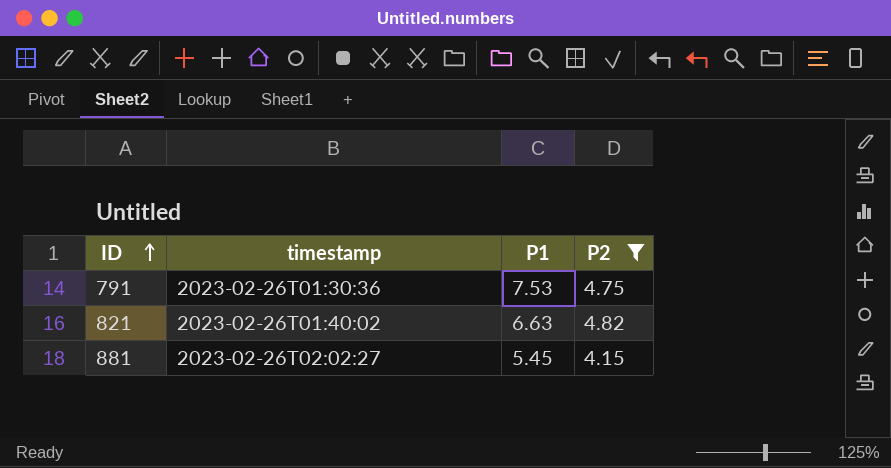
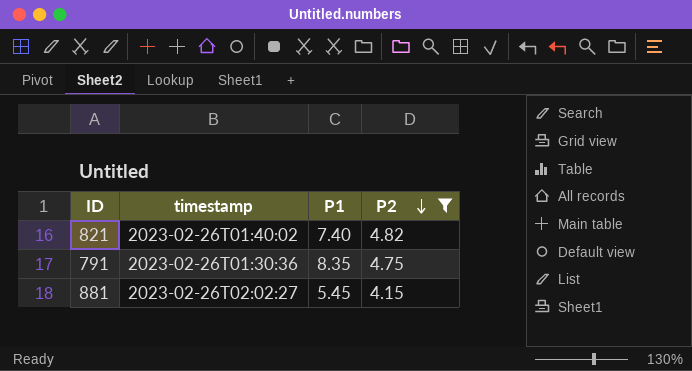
row order: ID ascending -> P2 descending
821 | P1: 6.63 -> 7.40
791 | P1: 7.53 -> 8.35

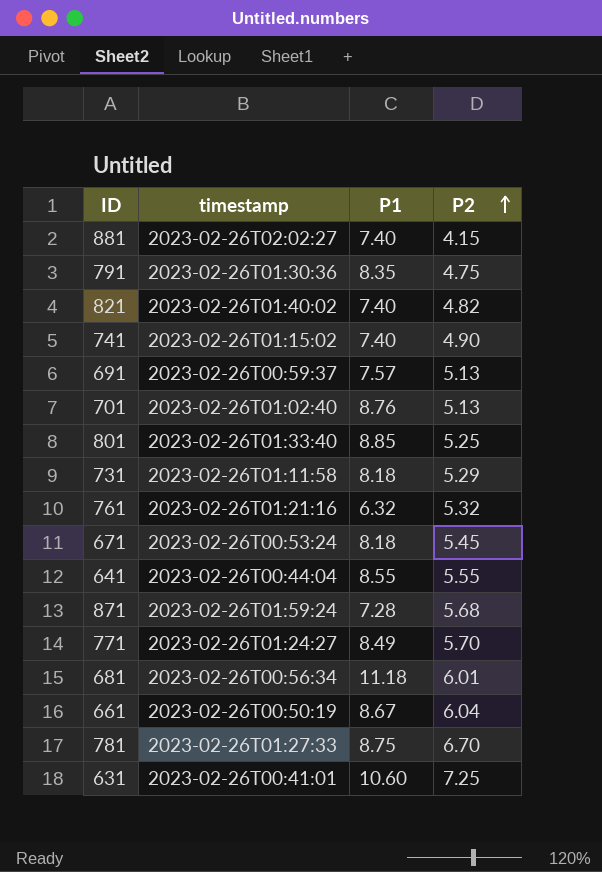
filter: P2 <= 4.82 -> none
row order: P2 descending -> P2 ascending
881 | P1: 5.45 -> 7.40

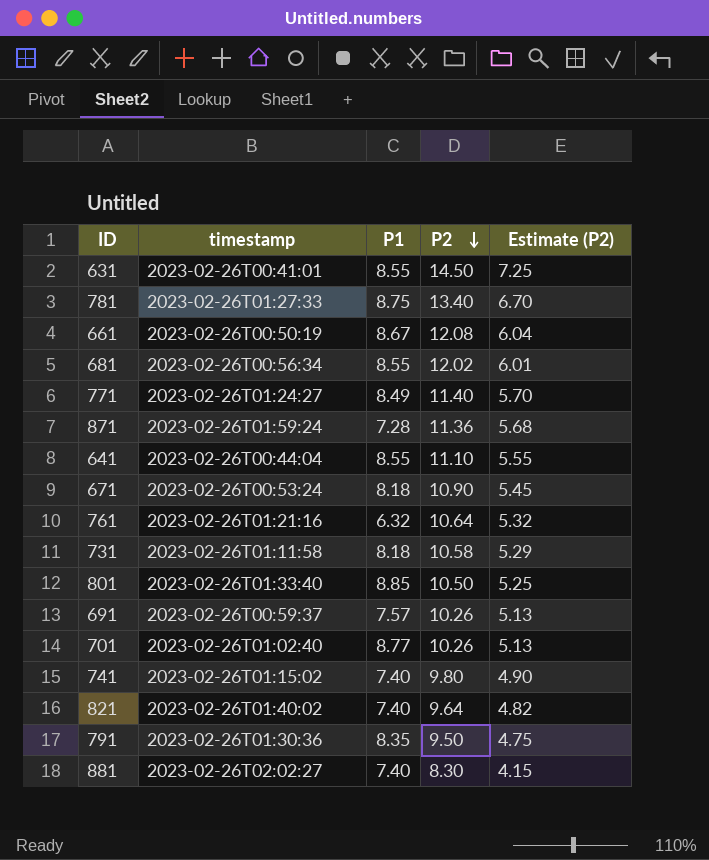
row order: P2 ascending -> P2 descending
column Estimate (P2) | formula: none -> [P2] * 0.5
631 | P1: 10.60 -> 8.55
631 | P2: 7.25 -> 14.50
781 | P2: 6.70 -> 13.40
661 | P2: 6.04 -> 12.08
681 | P1: 11.18 -> 8.55
681 | P2: 6.01 -> 12.02
771 | P2: 5.70 -> 11.40
871 | P2: 5.68 -> 11.36
641 | P2: 5.55 -> 11.10
671 | P2: 5.45 -> 10.90
761 | P2: 5.32 -> 10.64
731 | P2: 5.29 -> 10.58
801 | P2: 5.25 -> 10.50
691 | P2: 5.13 -> 10.26
701 | P1: 8.76 -> 8.77
701 | P2: 5.13 -> 10.26
741 | P2: 4.90 -> 9.80
821 | P2: 4.82 -> 9.64
791 | P2: 4.75 -> 9.50
881 | P2: 4.15 -> 8.30

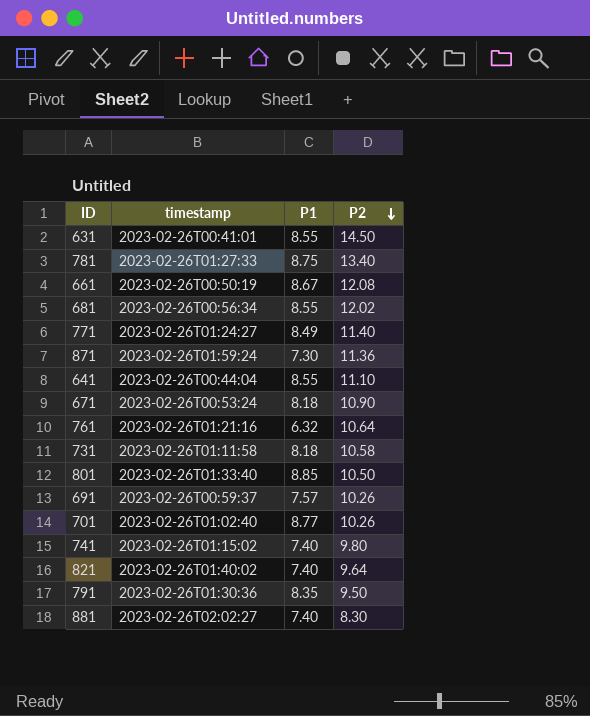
column Estimate (P2) | formula: [P2] * 0.5 -> none
871 | P1: 7.28 -> 7.30

